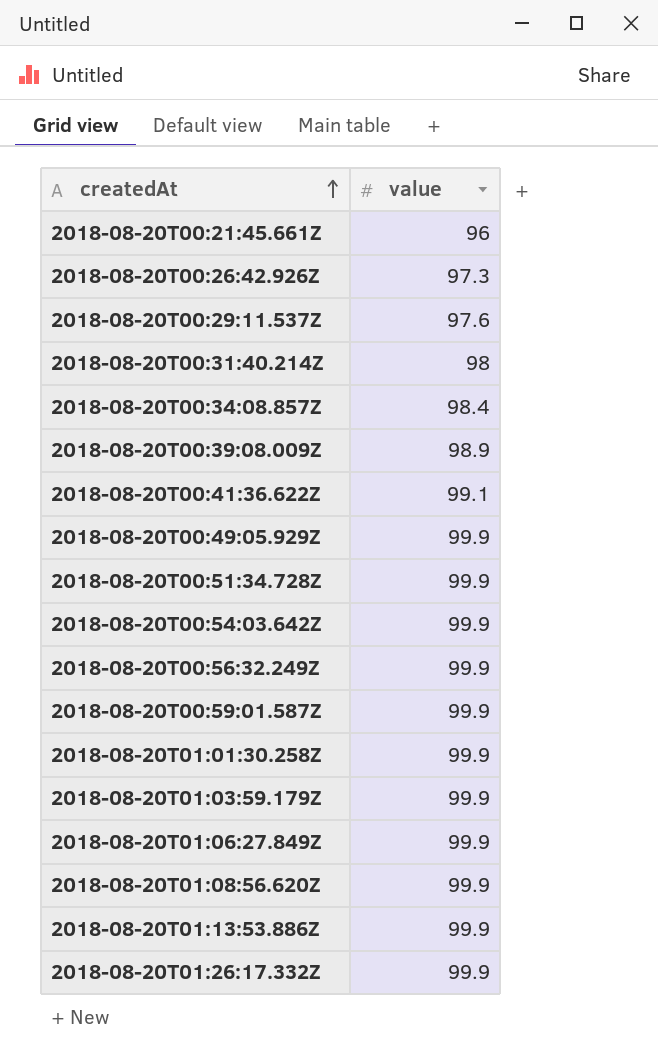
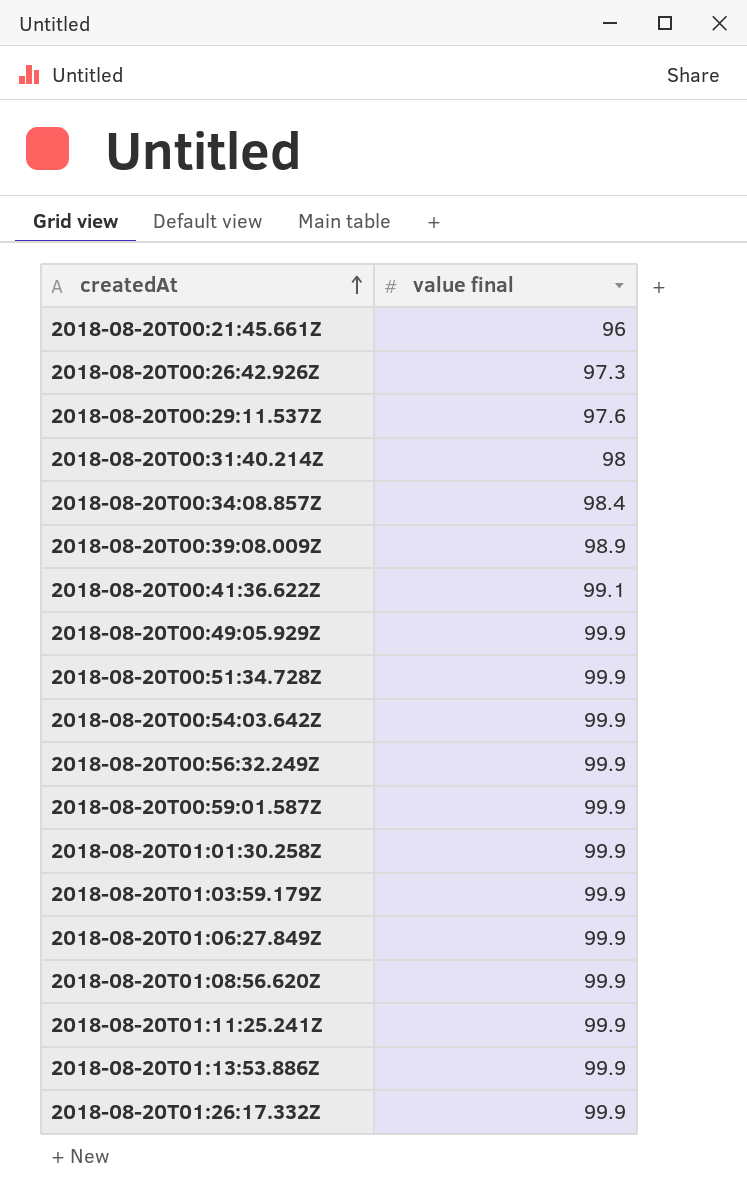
column name: value -> value final
row 2018-08-20T01:11:25.241Z: none -> 99.9

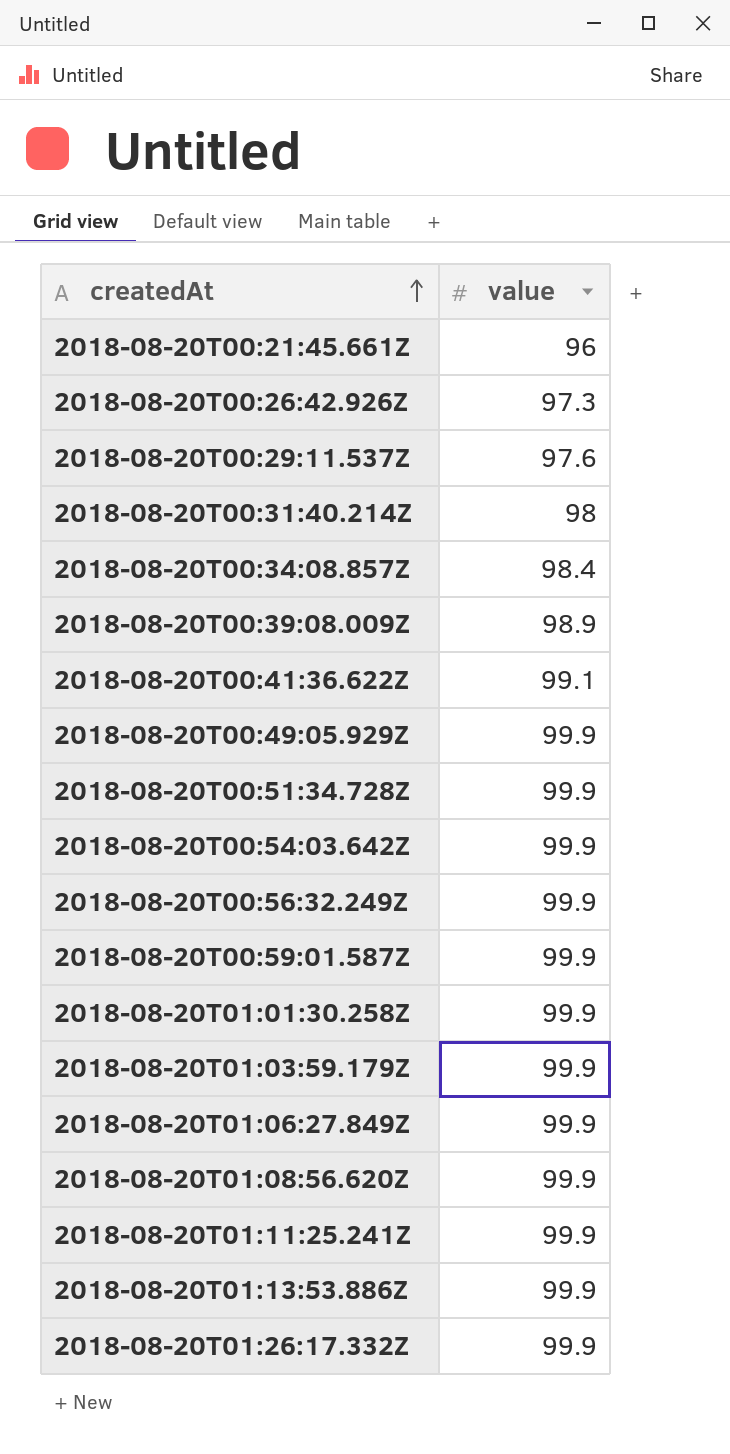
column name: value final -> value

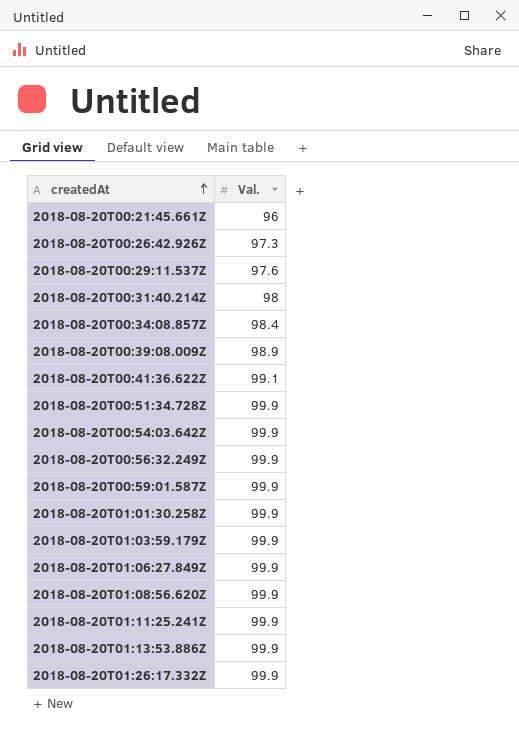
column name: value -> Val.
row 2018-08-20T00:49:05.929Z: 99.9 -> none

